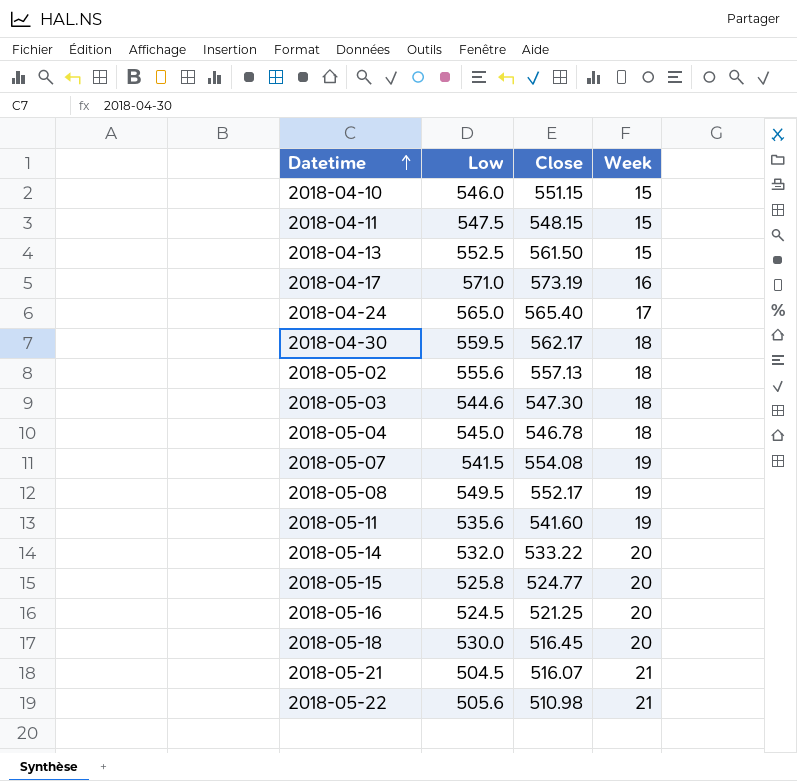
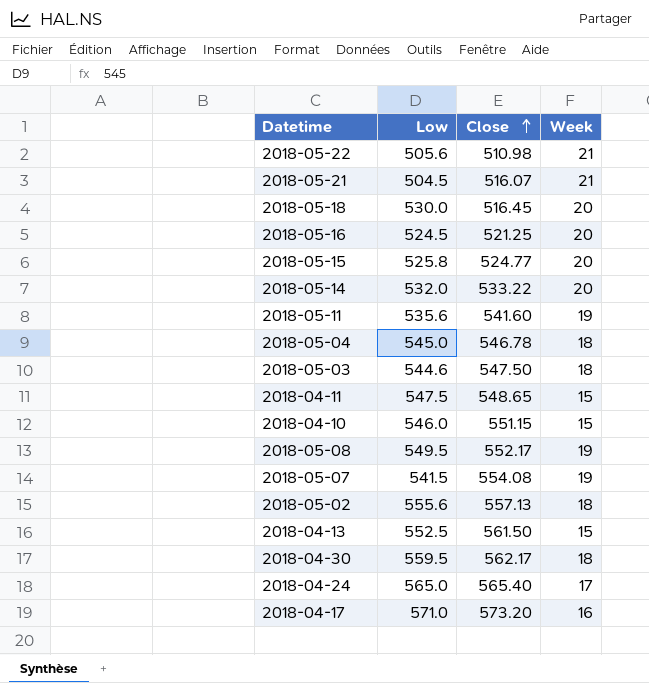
row order: Datetime ascending -> Close ascending
2018-05-03 | Close: 547.30 -> 547.50
2018-04-11 | Close: 548.15 -> 548.65
2018-04-17 | Close: 573.19 -> 573.20

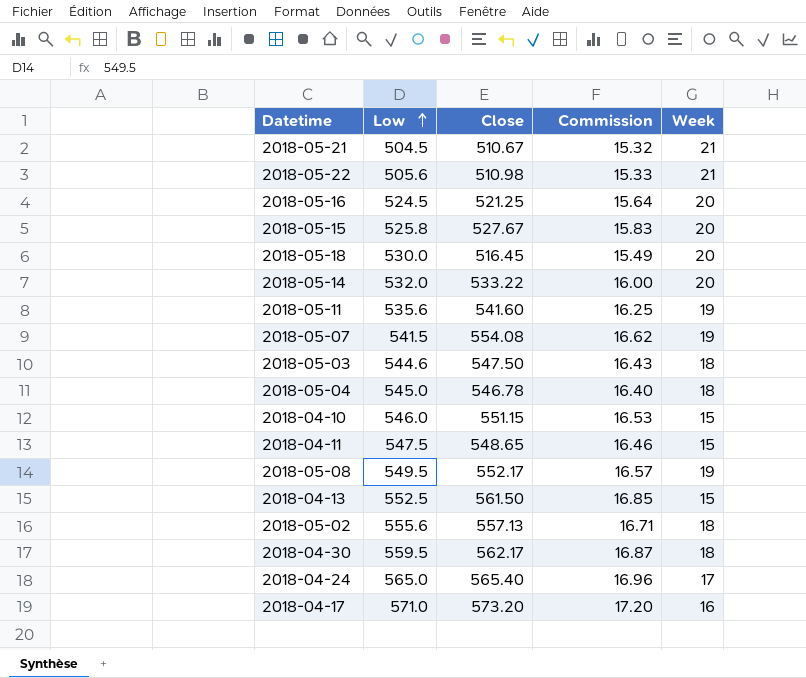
row order: Close ascending -> Low ascending
column Commission | formula: none -> [Close] * 0.03
2018-05-21 | Close: 516.07 -> 510.67
2018-05-15 | Close: 524.77 -> 527.67

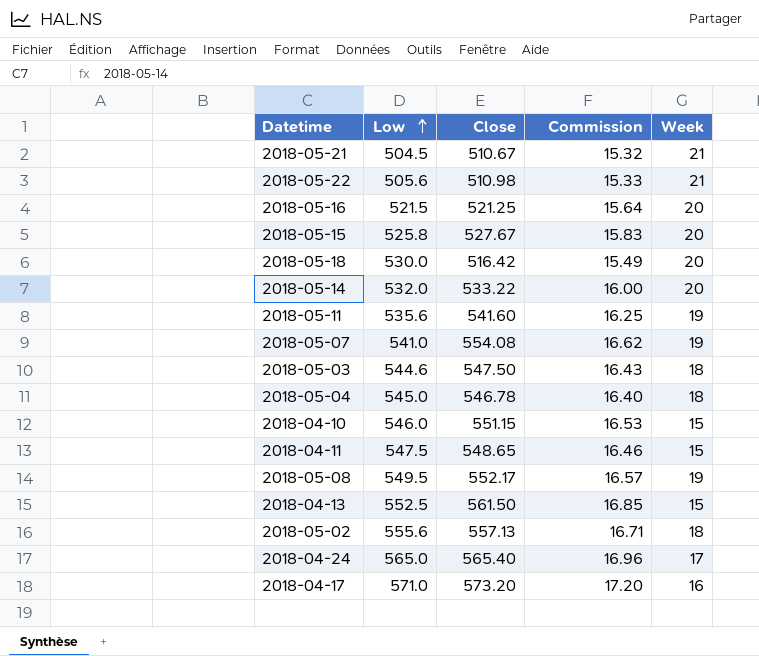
row 2018-04-30: 559.5 | 562.17 | 16.87 | 18 -> none
2018-05-16 | Low: 524.5 -> 521.5
2018-05-18 | Close: 516.45 -> 516.42
2018-05-07 | Low: 541.5 -> 541.0

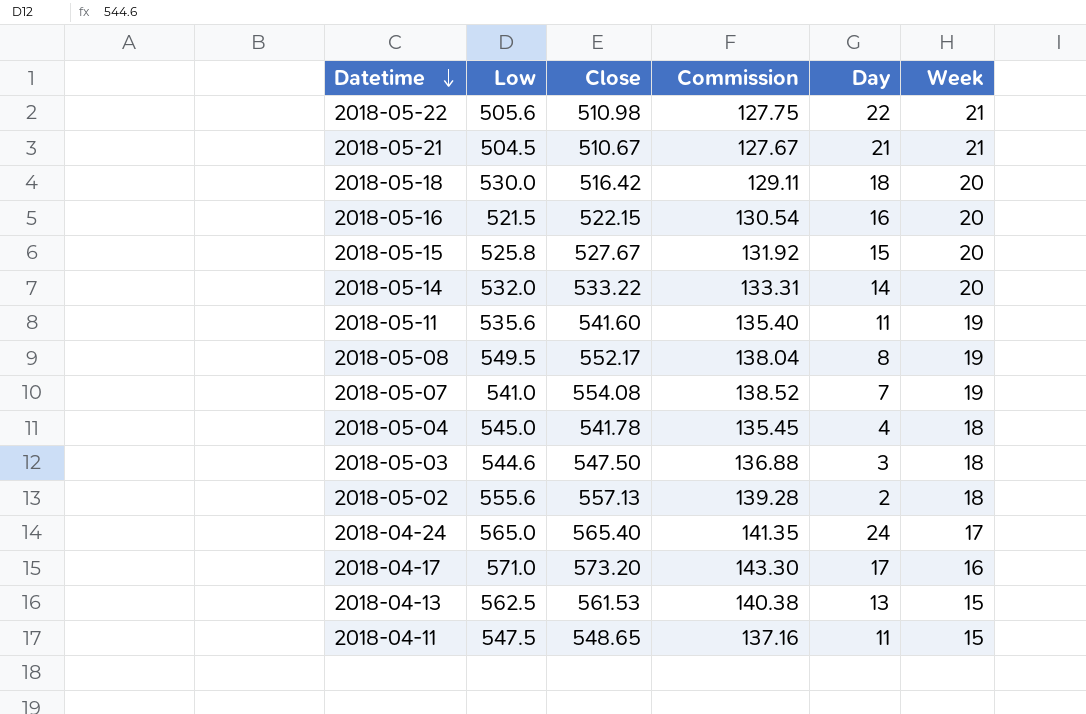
row order: Low ascending -> Datetime descending
column Commission | formula: [Close] * 0.03 -> [Close] * 0.25
column Day | position: none -> 5
row 2018-04-10: 546.0 | 551.15 | 16.53 | 15 -> none
2018-05-16 | Close: 521.25 -> 522.15
2018-05-04 | Close: 546.78 -> 541.78
2018-04-13 | Low: 552.5 -> 562.5
2018-04-13 | Close: 561.50 -> 561.53

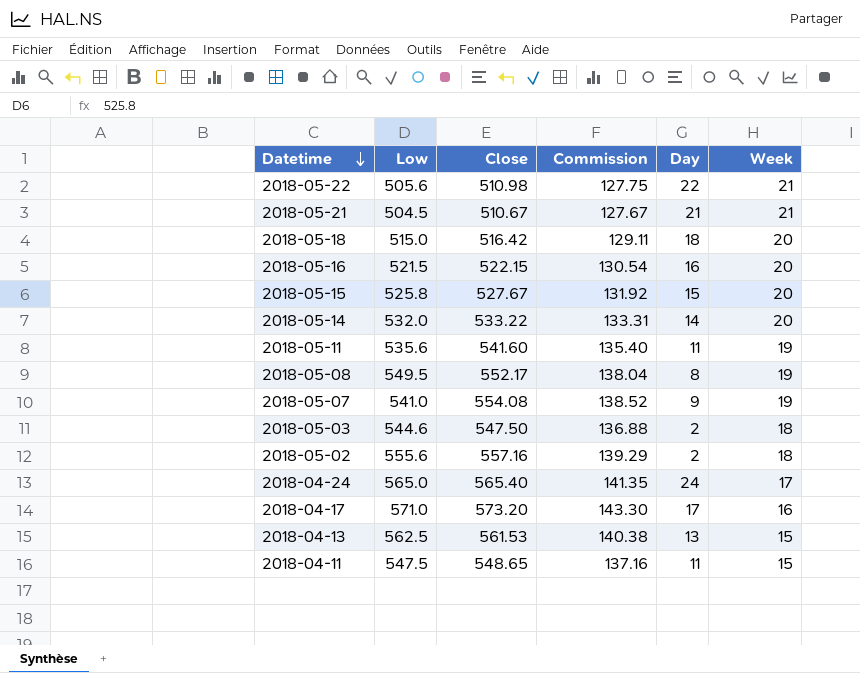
row 2018-05-04: 545.0 | 541.78 | 135.45 | 4 | 18 -> none
2018-05-18 | Low: 530.0 -> 515.0
2018-05-07 | Day: 7 -> 9
2018-05-03 | Day: 3 -> 2
2018-05-02 | Close: 557.13 -> 557.16
2018-05-02 | Commission: 139.28 -> 139.29

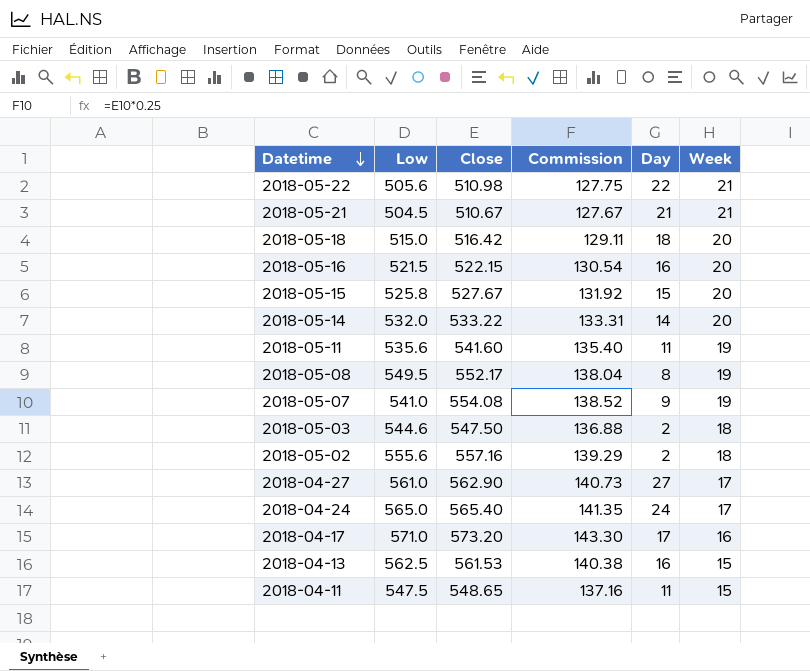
row 2018-04-27: none -> 561.0 | 562.90 | 140.73 | 27 | 17
2018-04-13 | Day: 13 -> 16

